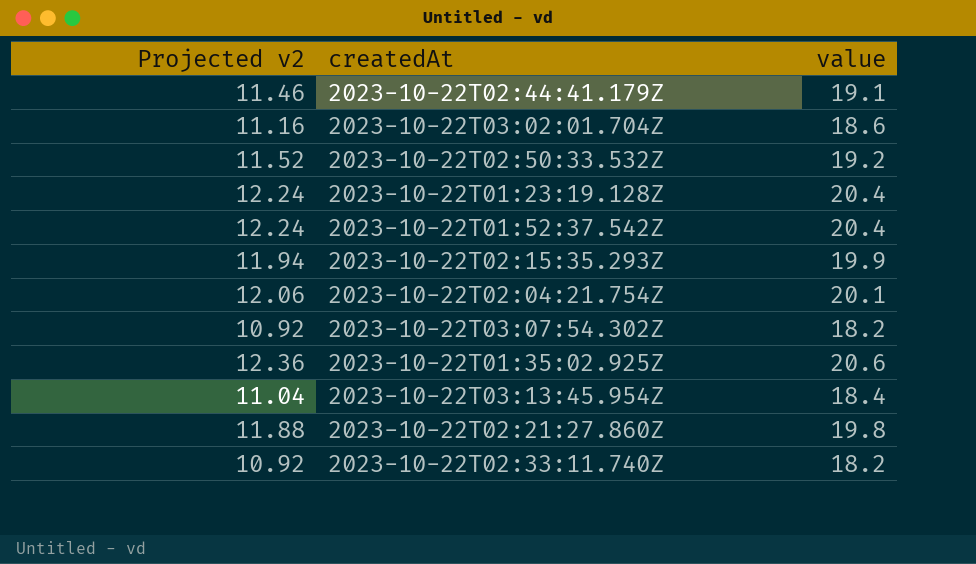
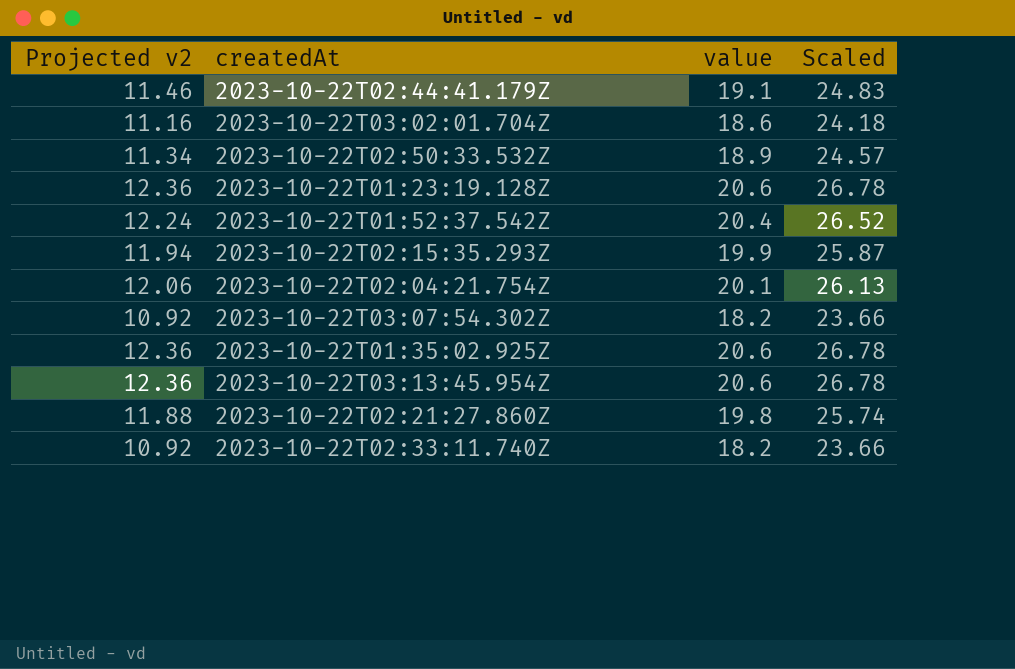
column Scaled | formula: none -> [value] * 1.3
2023-10-22T02:50:33.532Z | Projected v2: 11.52 -> 11.34
2023-10-22T02:50:33.532Z | value: 19.2 -> 18.9
2023-10-22T01:23:19.128Z | Projected v2: 12.24 -> 12.36
2023-10-22T01:23:19.128Z | value: 20.4 -> 20.6
2023-10-22T03:13:45.954Z | Projected v2: 11.04 -> 12.36
2023-10-22T03:13:45.954Z | value: 18.4 -> 20.6

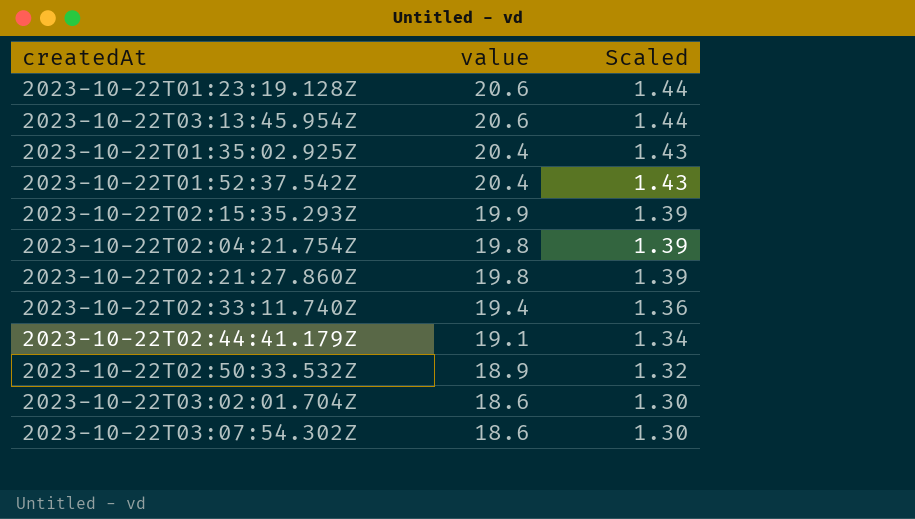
row order: none -> value descending
column Projected v2 | formula: [value] * 0.6 -> none
column Scaled | formula: [value] * 1.3 -> [value] * 0.07
2023-10-22T01:35:02.925Z | value: 20.6 -> 20.4
2023-10-22T02:04:21.754Z | value: 20.1 -> 19.8
2023-10-22T02:33:11.740Z | value: 18.2 -> 19.4
2023-10-22T03:07:54.302Z | value: 18.2 -> 18.6

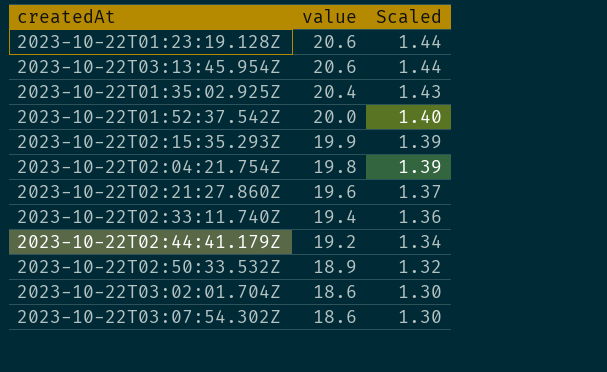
2023-10-22T01:52:37.542Z | value: 20.4 -> 20.0
2023-10-22T01:52:37.542Z | Scaled: 1.43 -> 1.40
2023-10-22T02:21:27.860Z | value: 19.8 -> 19.6
2023-10-22T02:21:27.860Z | Scaled: 1.39 -> 1.37
2023-10-22T02:44:41.179Z | value: 19.1 -> 19.2

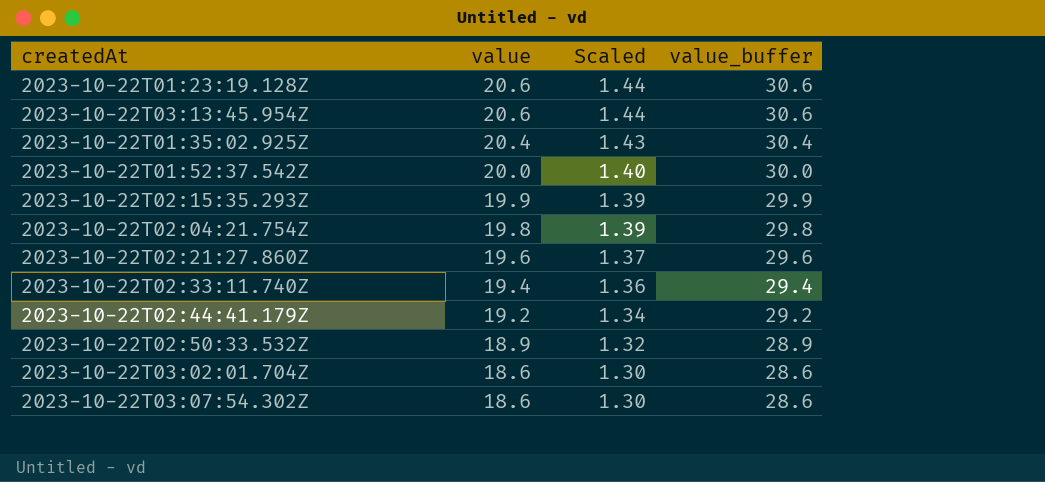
column value_buffer | formula: none -> [value] + 10

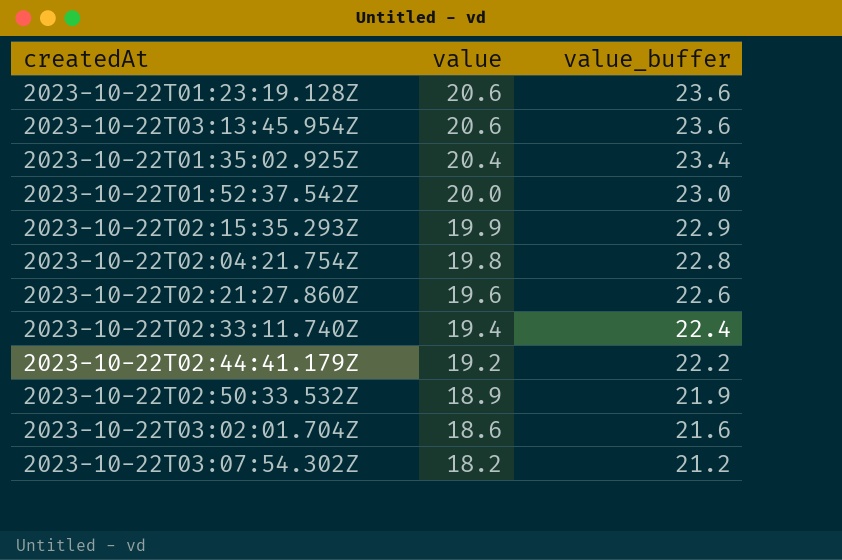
column Scaled | formula: [value] * 0.07 -> none
column value_buffer | formula: [value] + 10 -> [value] + 3
2023-10-22T03:07:54.302Z | value: 18.6 -> 18.2

